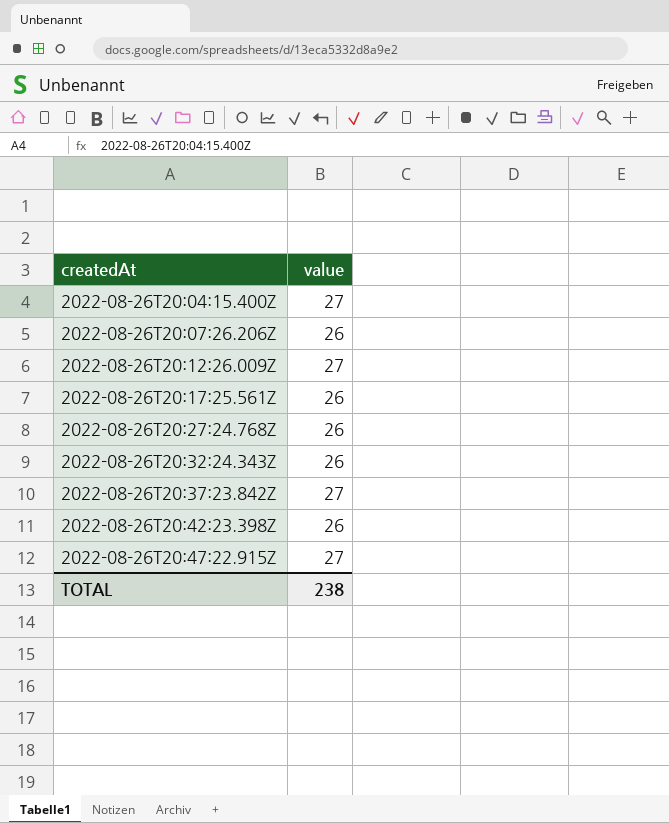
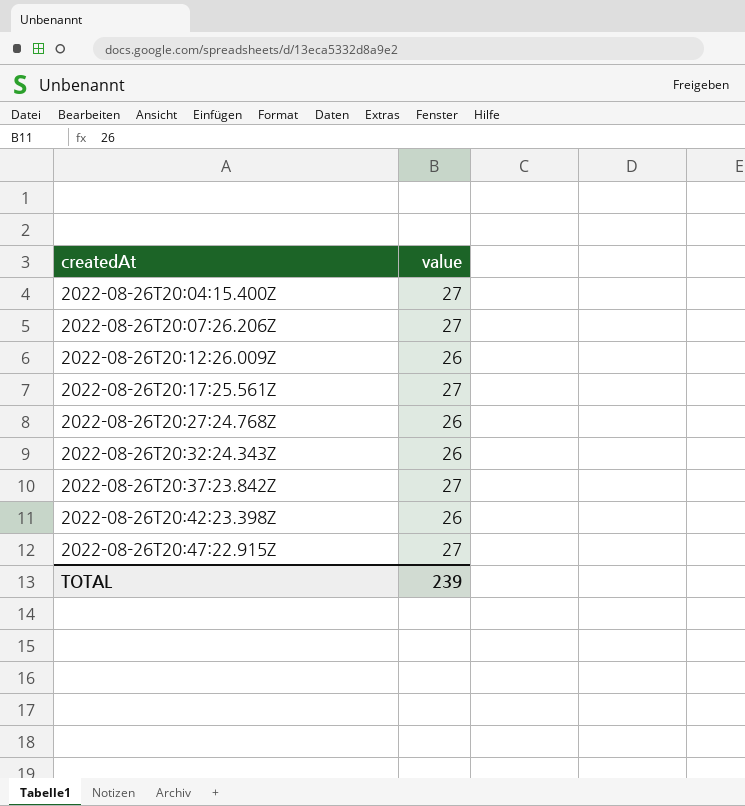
2022-08-26T20:07:26.206Z | value: 26 -> 27
2022-08-26T20:12:26.009Z | value: 27 -> 26
2022-08-26T20:17:25.561Z | value: 26 -> 27
TOTAL | value: 238 -> 239

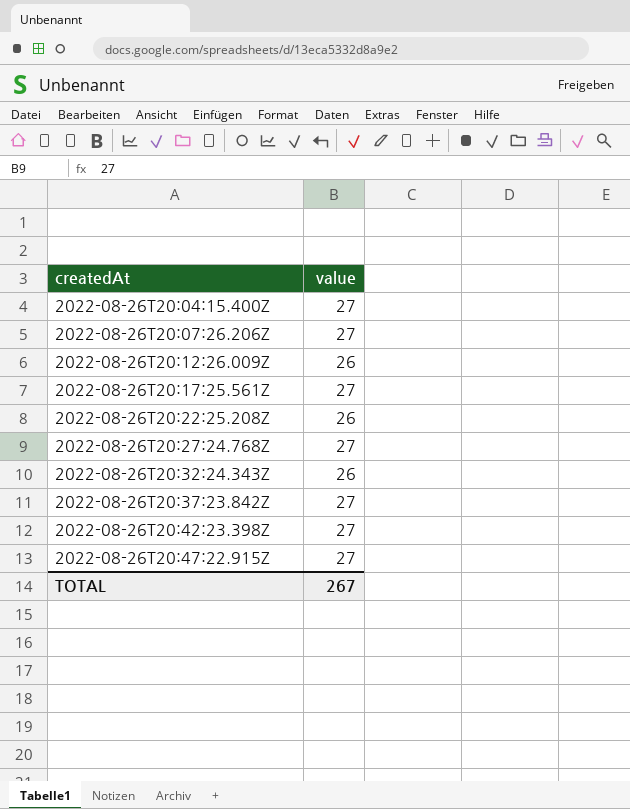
row 2022-08-26T20:22:25.208Z: none -> 26
2022-08-26T20:27:24.768Z | value: 26 -> 27
2022-08-26T20:42:23.398Z | value: 26 -> 27
TOTAL | value: 239 -> 267

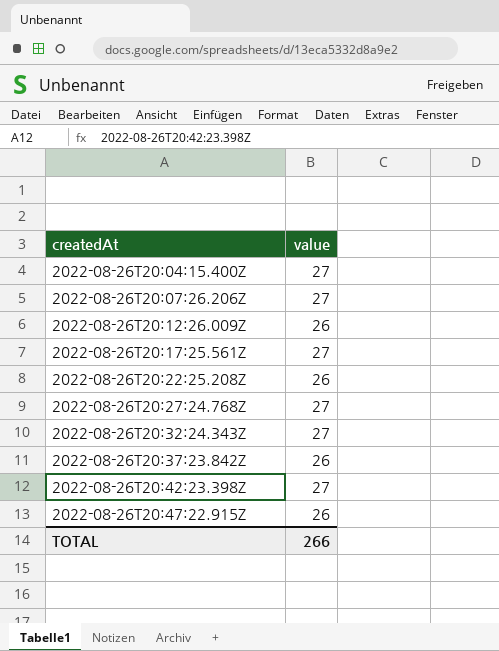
2022-08-26T20:32:24.343Z | value: 26 -> 27
2022-08-26T20:37:23.842Z | value: 27 -> 26
2022-08-26T20:47:22.915Z | value: 27 -> 26
TOTAL | value: 267 -> 266

